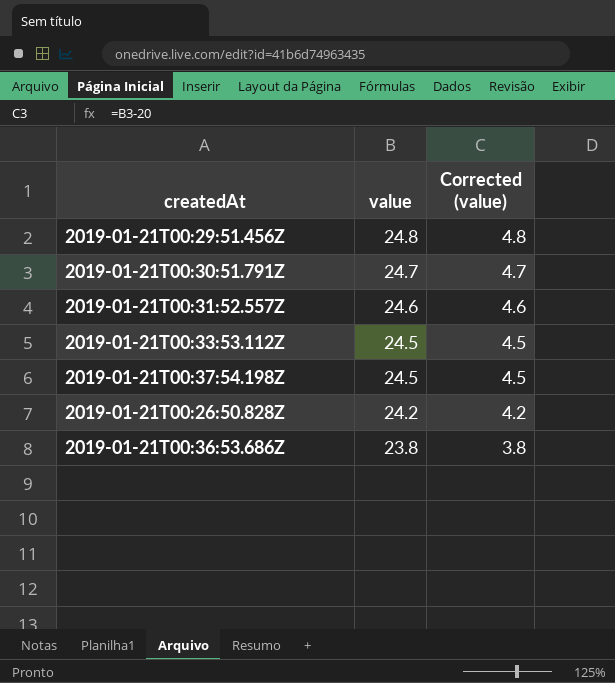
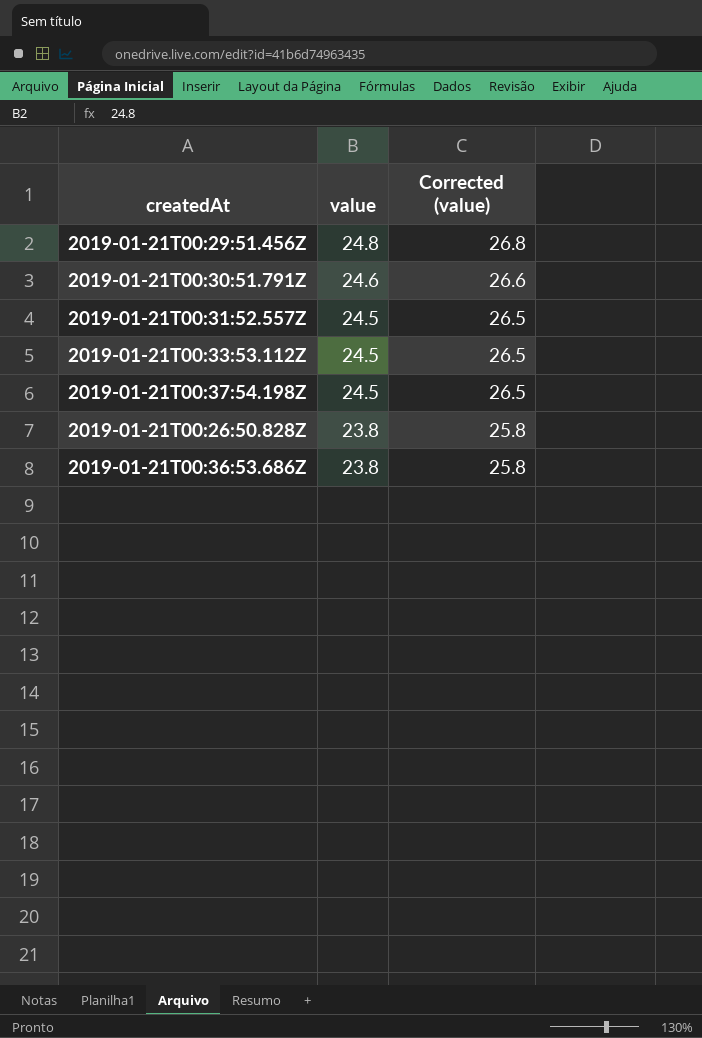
column Corrected (value) | formula: [value] - 20 -> [value] + 2
2019-01-21T00:30:51.791Z | value: 24.7 -> 24.6
2019-01-21T00:31:52.557Z | value: 24.6 -> 24.5
2019-01-21T00:26:50.828Z | value: 24.2 -> 23.8

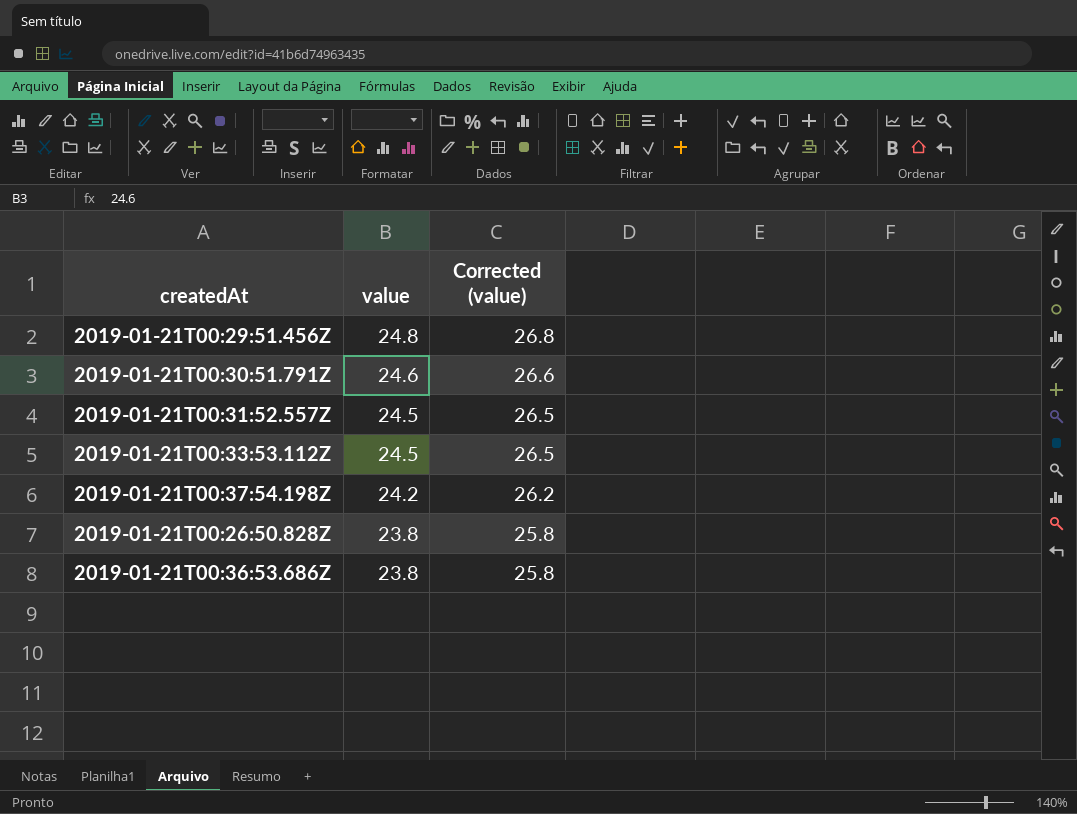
2019-01-21T00:37:54.198Z | value: 24.5 -> 24.2
2019-01-21T00:37:54.198Z | Corrected (value): 26.5 -> 26.2

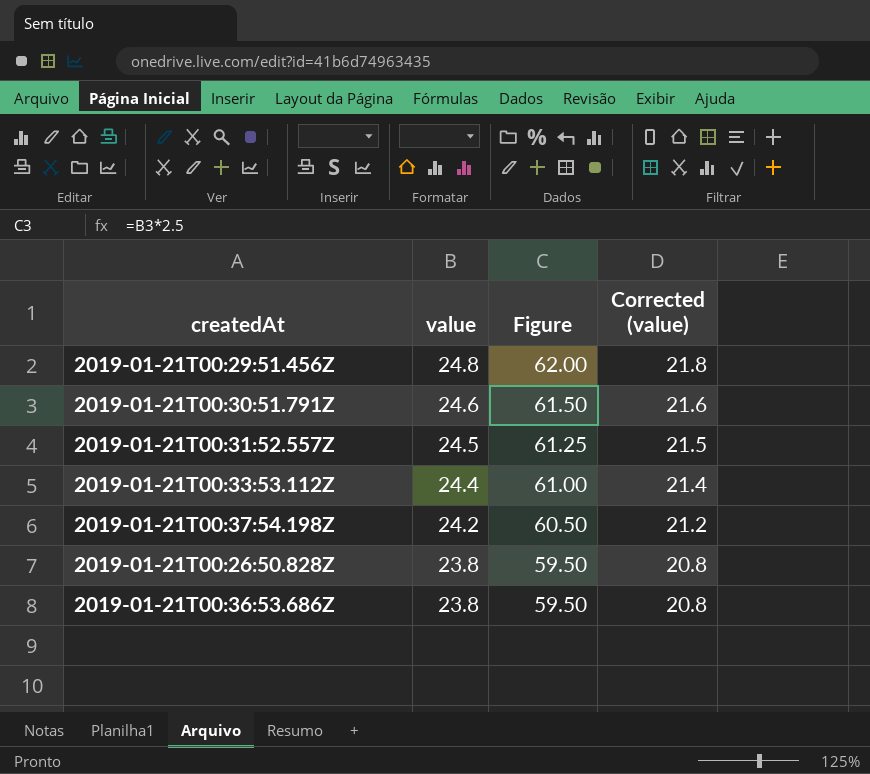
column Figure | formula: none -> [value] * 2.5
column Corrected (value) | formula: [value] + 2 -> [value] - 3
2019-01-21T00:33:53.112Z | value: 24.5 -> 24.4

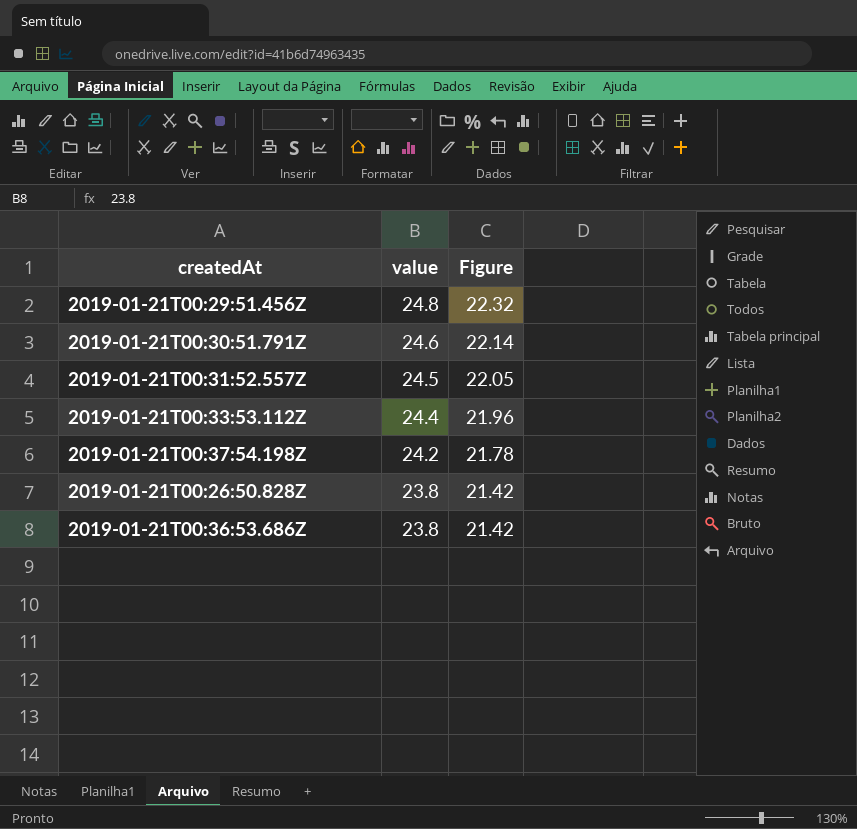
column Corrected (value) | formula: [value] - 3 -> none
column Figure | formula: [value] * 2.5 -> [value] * 0.9

